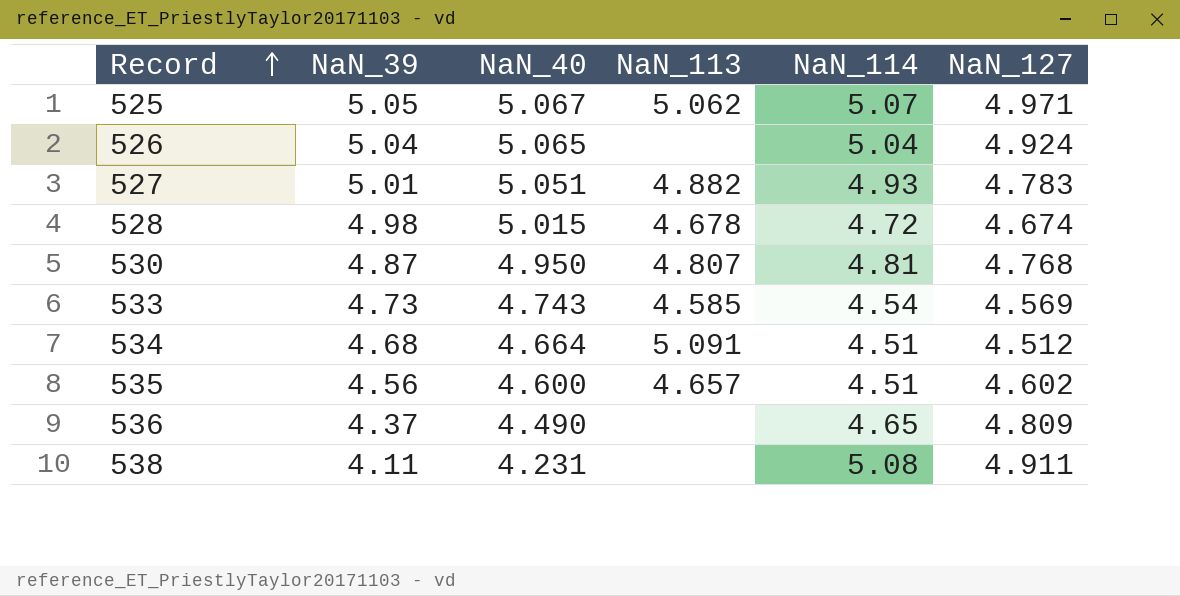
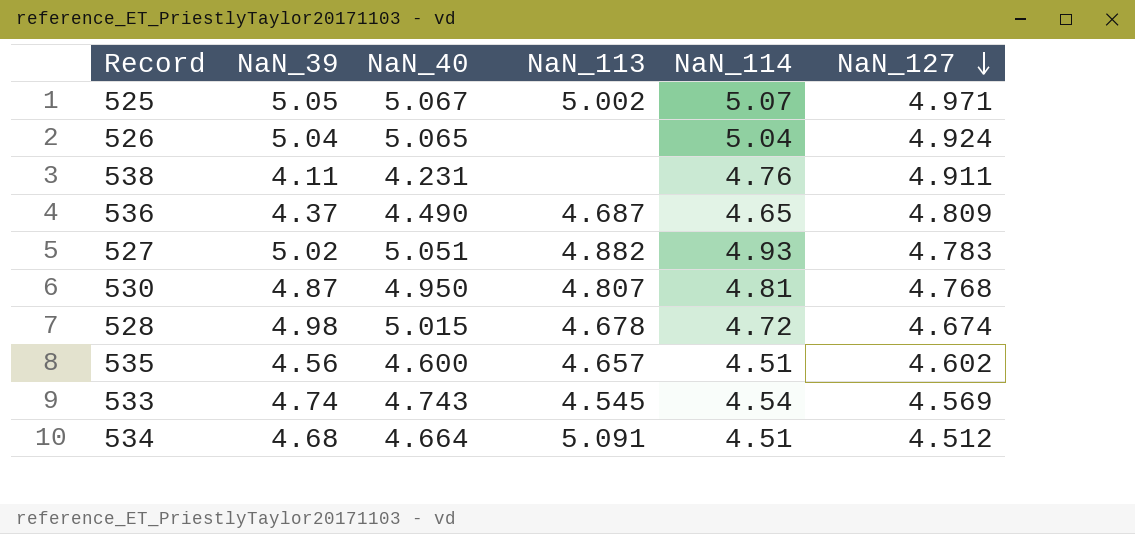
row order: Record ascending -> NaN_127 descending
525 | NaN_113: 5.062 -> 5.002
538 | NaN_114: 5.08 -> 4.76
536 | NaN_113: none -> 4.687
527 | NaN_39: 5.01 -> 5.02
533 | NaN_39: 4.73 -> 4.74
533 | NaN_113: 4.585 -> 4.545

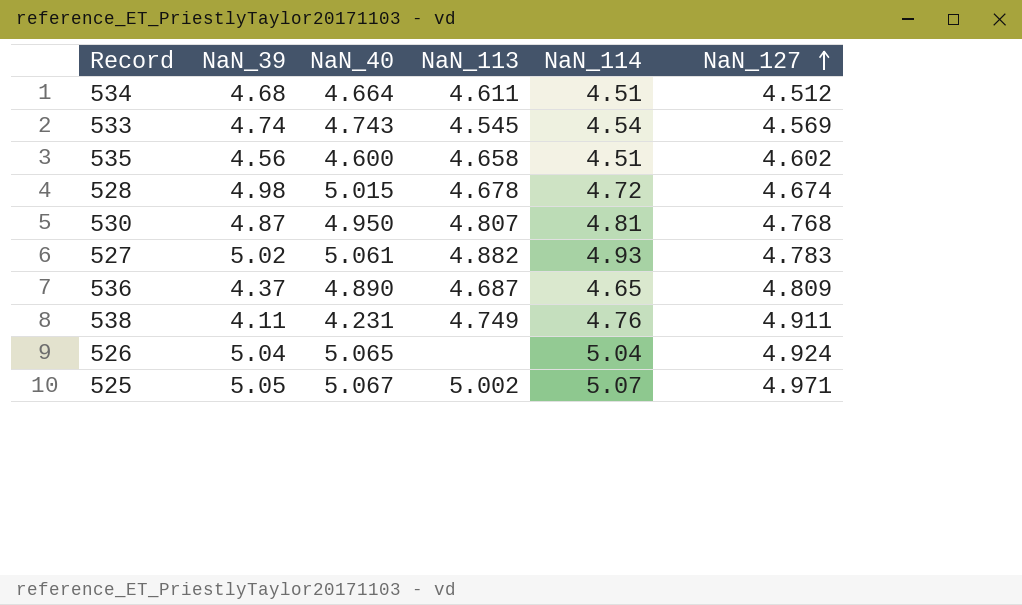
row order: NaN_127 descending -> NaN_127 ascending
534 | NaN_113: 5.091 -> 4.611
535 | NaN_113: 4.657 -> 4.658
527 | NaN_40: 5.051 -> 5.061
536 | NaN_40: 4.490 -> 4.890
538 | NaN_113: none -> 4.749

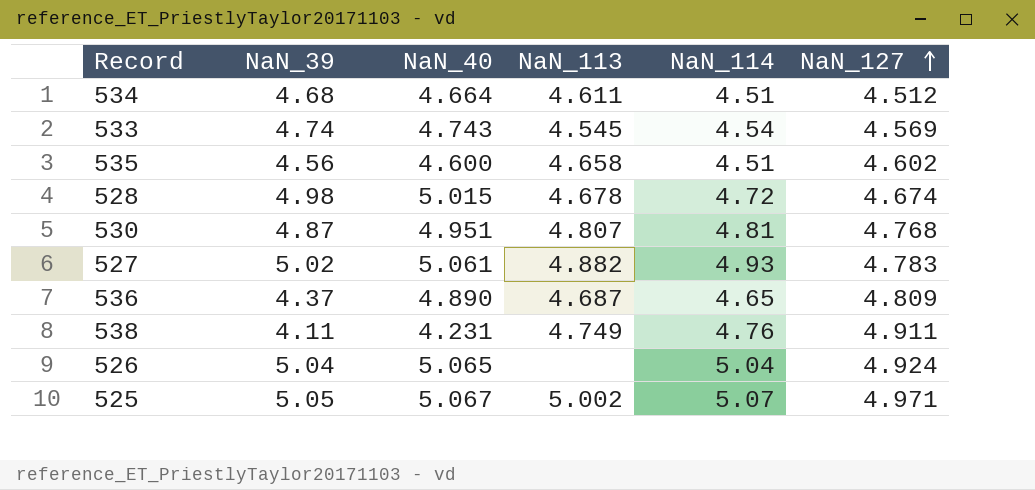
530 | NaN_40: 4.950 -> 4.951

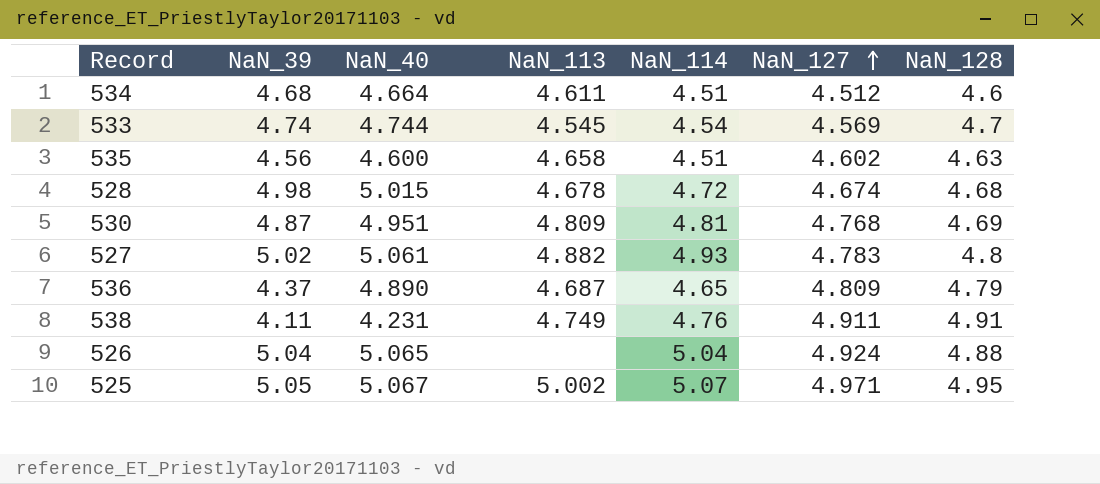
column NaN_128 | position: none -> 7
533 | NaN_40: 4.743 -> 4.744
530 | NaN_113: 4.807 -> 4.809

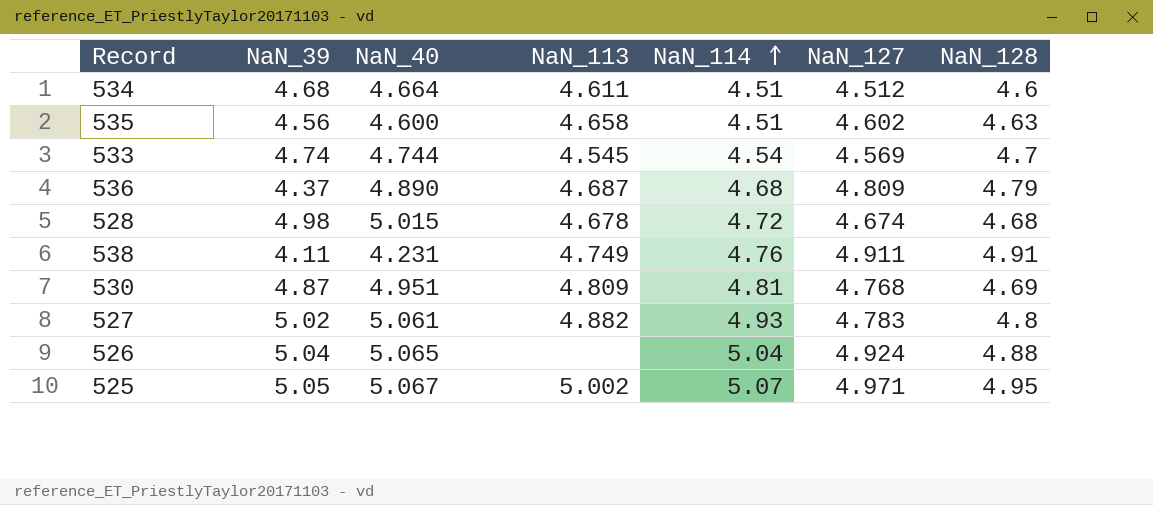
row order: NaN_127 ascending -> NaN_114 ascending
536 | NaN_114: 4.65 -> 4.68

